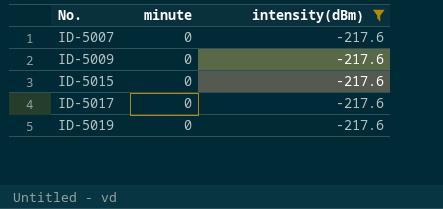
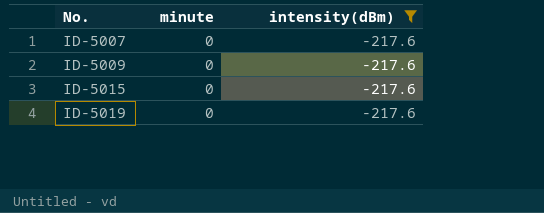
row ID-5017: 0 | -217.6 -> none

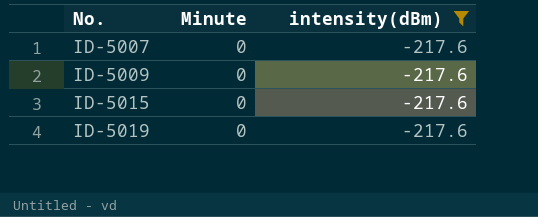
column name: minute -> Minute

